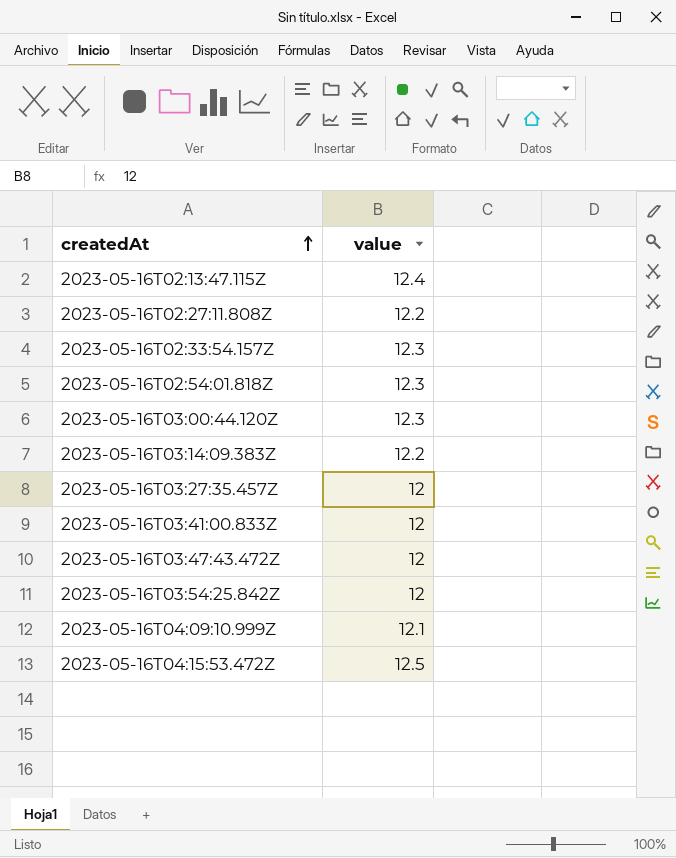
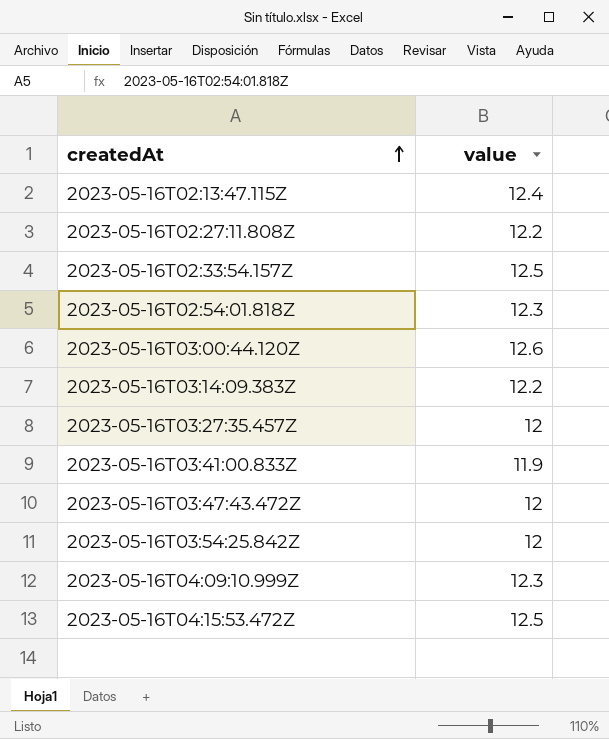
2023-05-16T02:33:54.157Z | value: 12.3 -> 12.5
2023-05-16T03:00:44.120Z | value: 12.3 -> 12.6
2023-05-16T03:41:00.833Z | value: 12 -> 11.9
2023-05-16T04:09:10.999Z | value: 12.1 -> 12.3

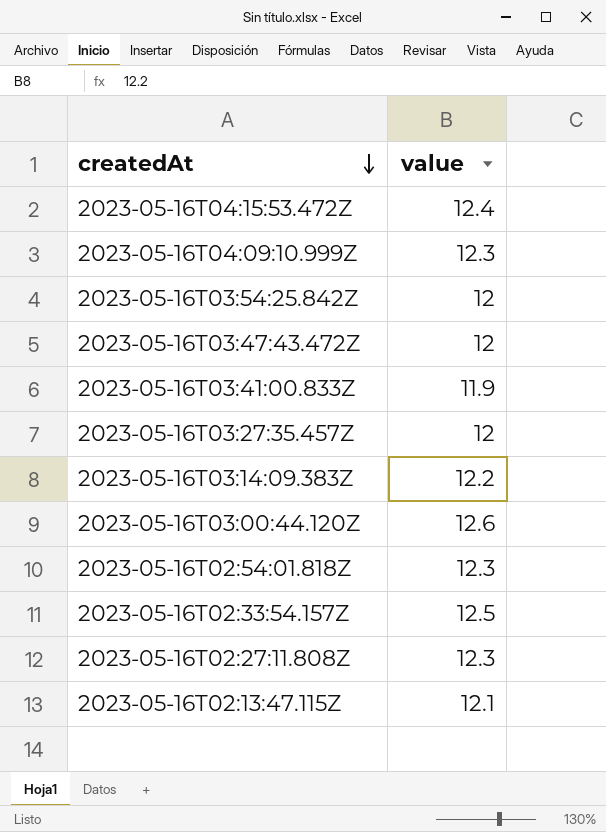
row order: createdAt ascending -> createdAt descending
2023-05-16T04:15:53.472Z | value: 12.5 -> 12.4
2023-05-16T02:27:11.808Z | value: 12.2 -> 12.3
2023-05-16T02:13:47.115Z | value: 12.4 -> 12.1

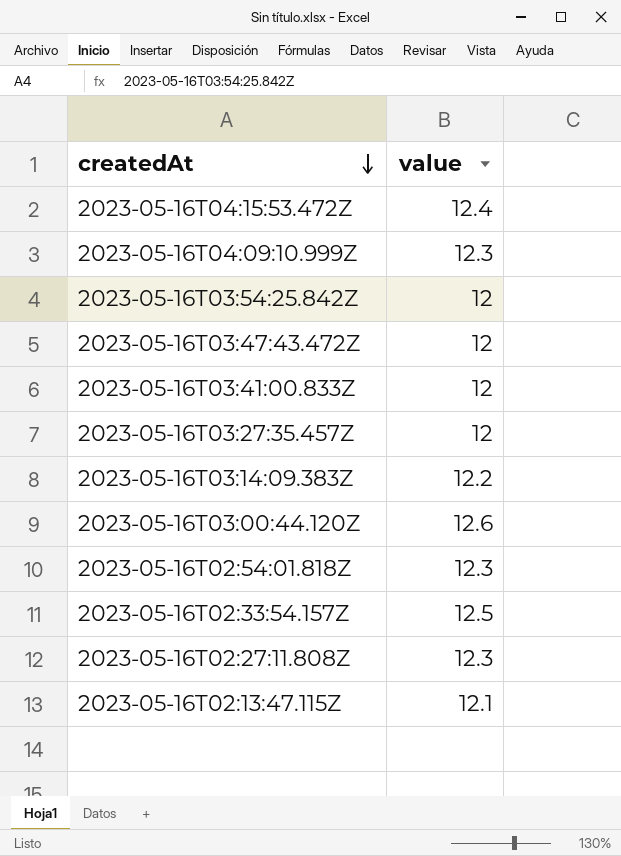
2023-05-16T03:41:00.833Z | value: 11.9 -> 12

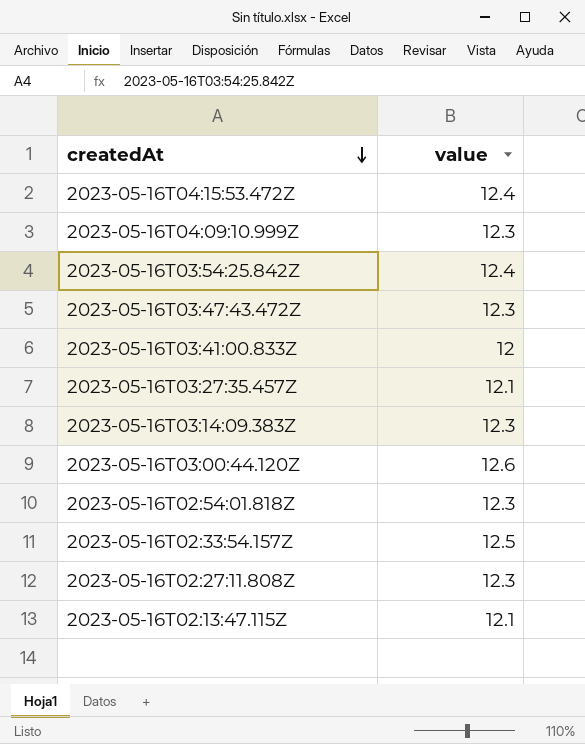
2023-05-16T03:54:25.842Z | value: 12 -> 12.4
2023-05-16T03:47:43.472Z | value: 12 -> 12.3
2023-05-16T03:27:35.457Z | value: 12 -> 12.1
2023-05-16T03:14:09.383Z | value: 12.2 -> 12.3

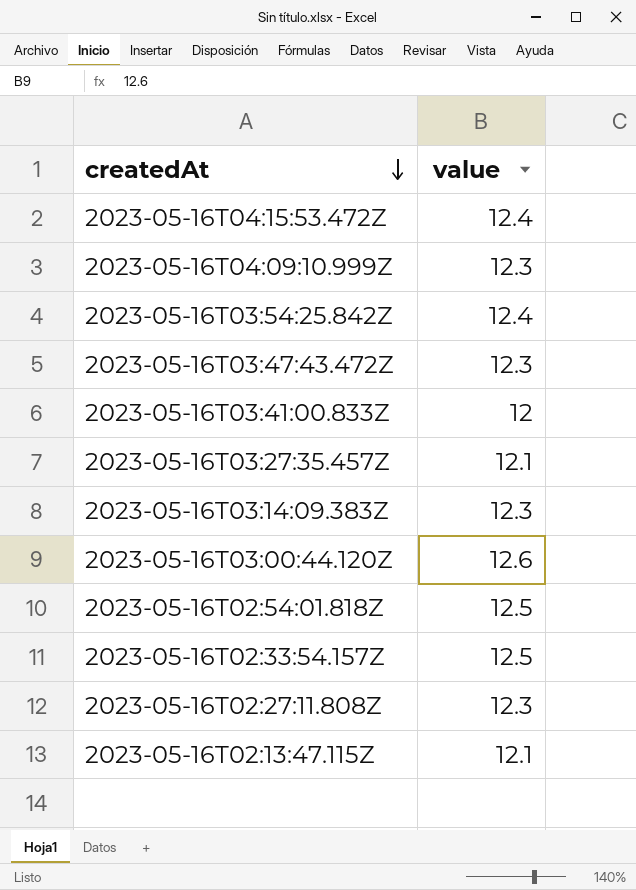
2023-05-16T02:54:01.818Z | value: 12.3 -> 12.5

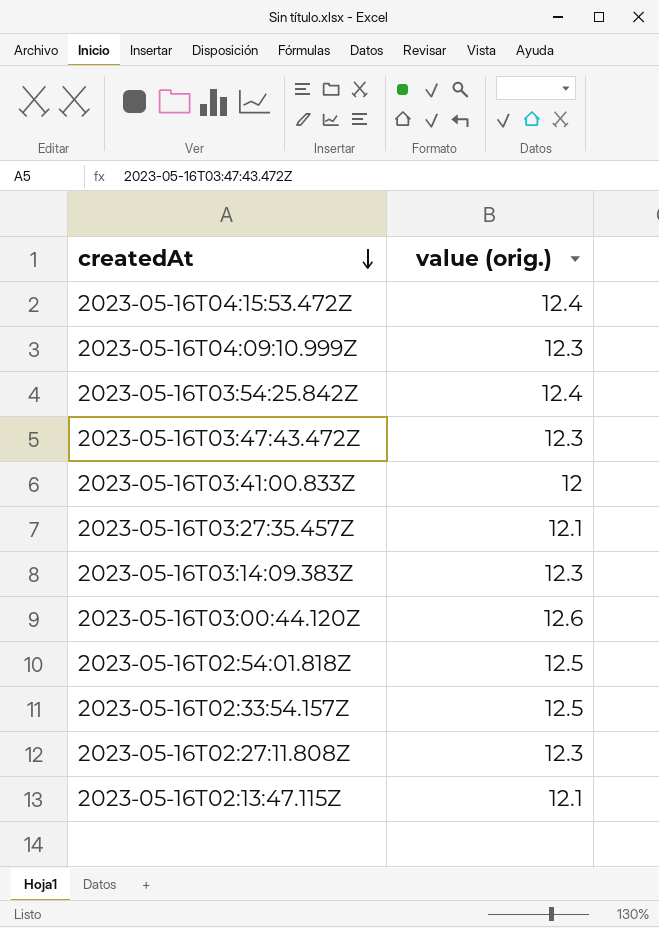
column name: value -> value (orig.)

